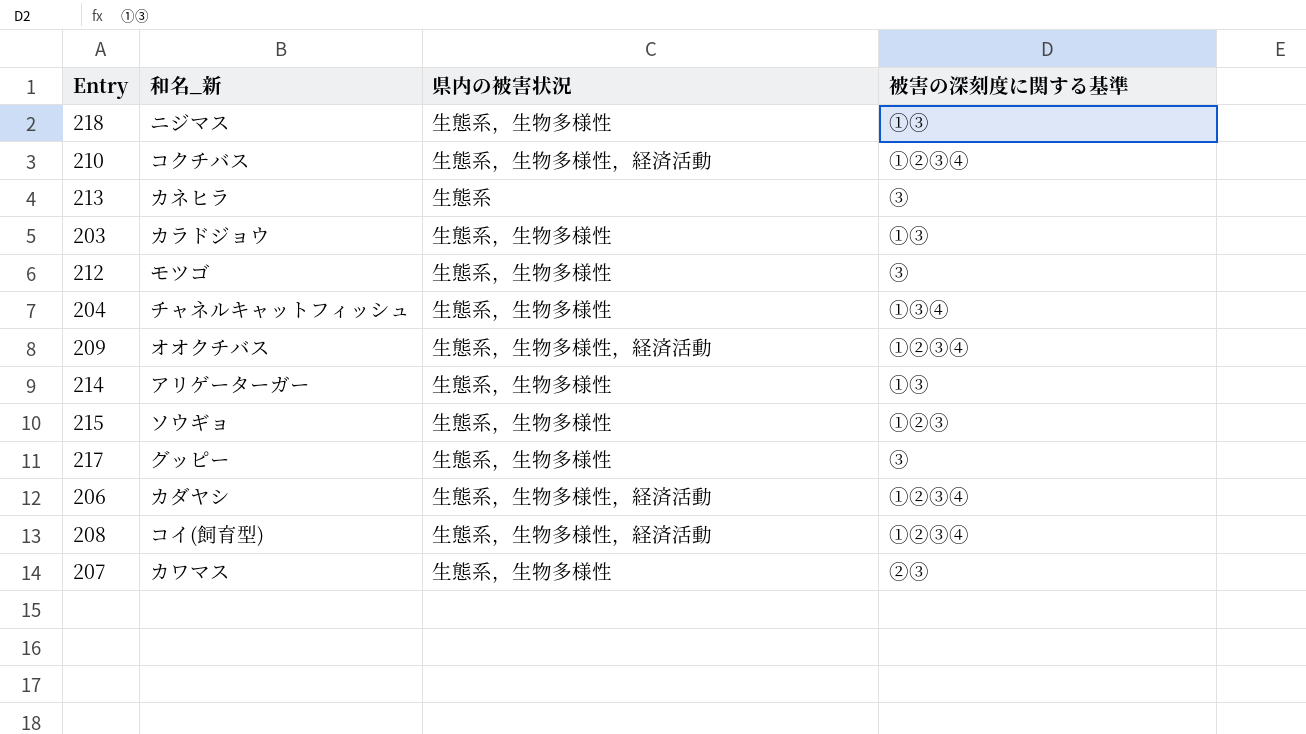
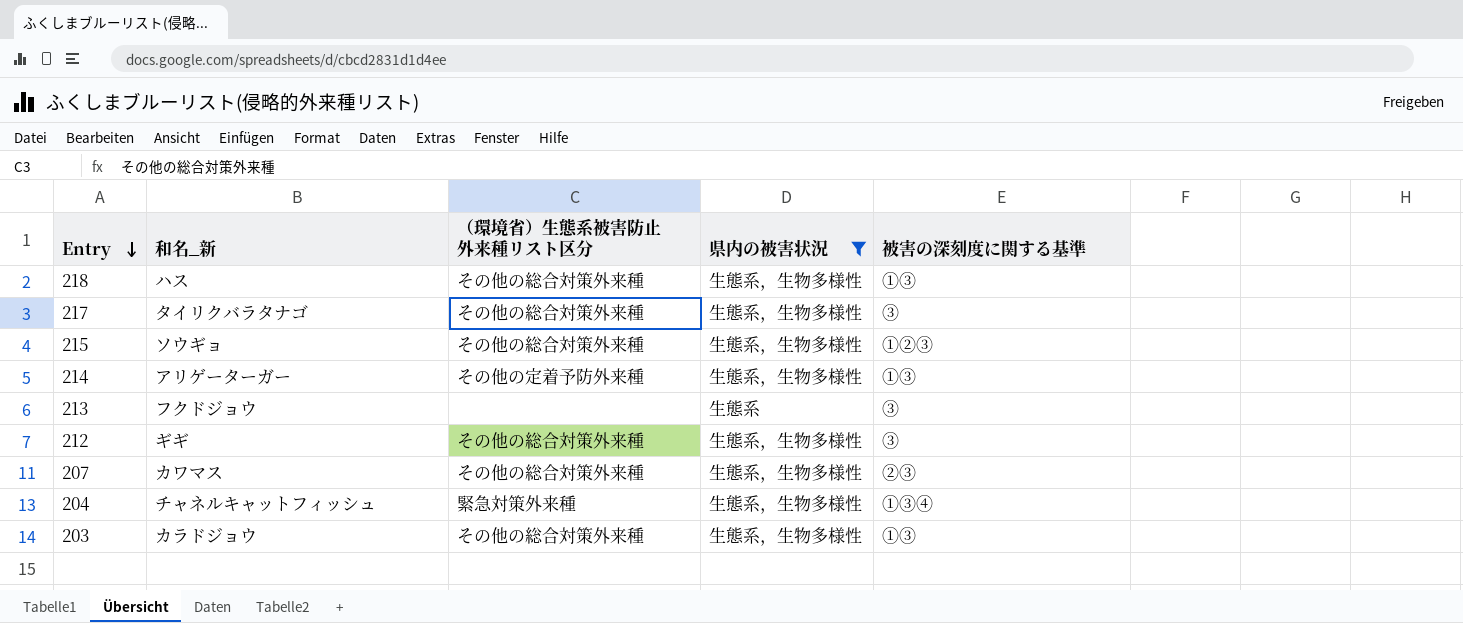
filter: none -> 県内の被害状況 != 生態系，生物多様性，経済活動
row order: none -> Entry descending
column （環境省）生態系被害防止外来種リスト区分 | position: none -> 3
218 | 和名_新: ニジマス -> ハス
217 | 和名_新: グッピー -> タイリクバラタナゴ
213 | 和名_新: カネヒラ -> フクドジョウ
212 | 和名_新: モツゴ -> ギギ

